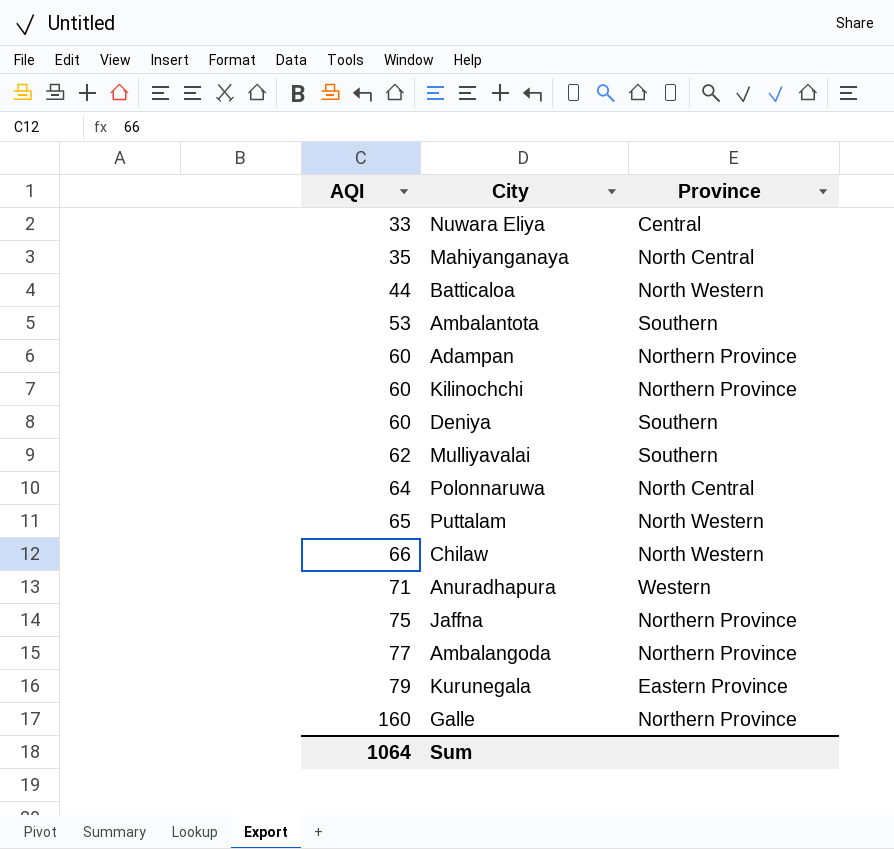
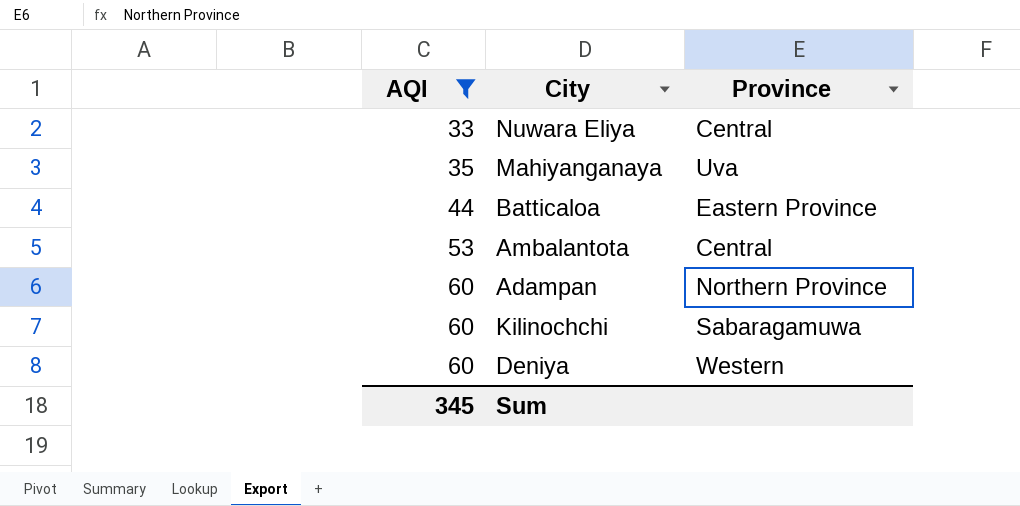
filter: none -> AQI <= 60
Mahiyanganaya | Province: North Central -> Uva
Batticaloa | Province: North Western -> Eastern Province
Ambalantota | Province: Southern -> Central
Kilinochchi | Province: Northern Province -> Sabaragamuwa
Deniya | Province: Southern -> Western
Sum | AQI: 1064 -> 345

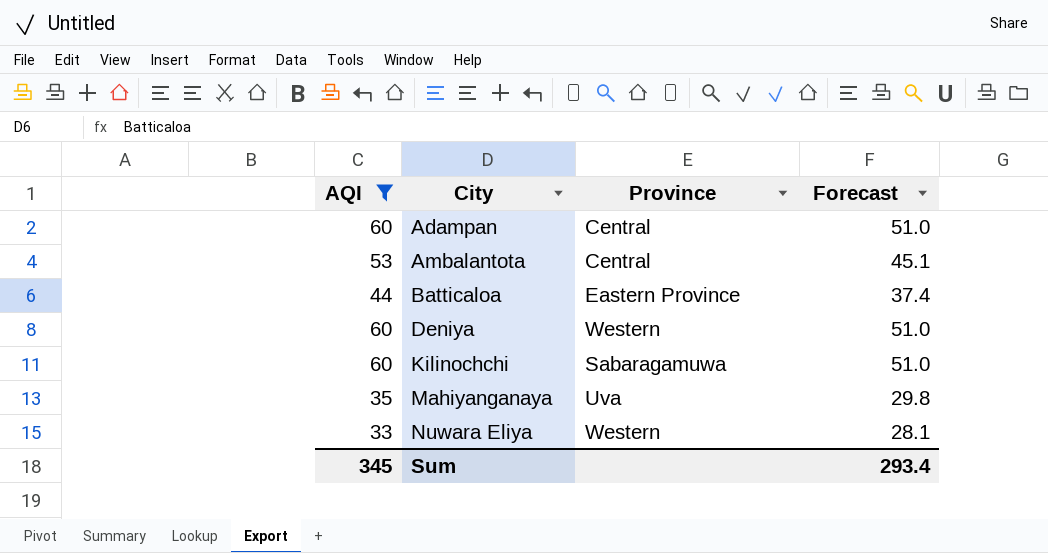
row order: AQI ascending -> City ascending
column Forecast | formula: none -> [AQI] * 0.85
Adampan | Province: Northern Province -> Central
Nuwara Eliya | Province: Central -> Western

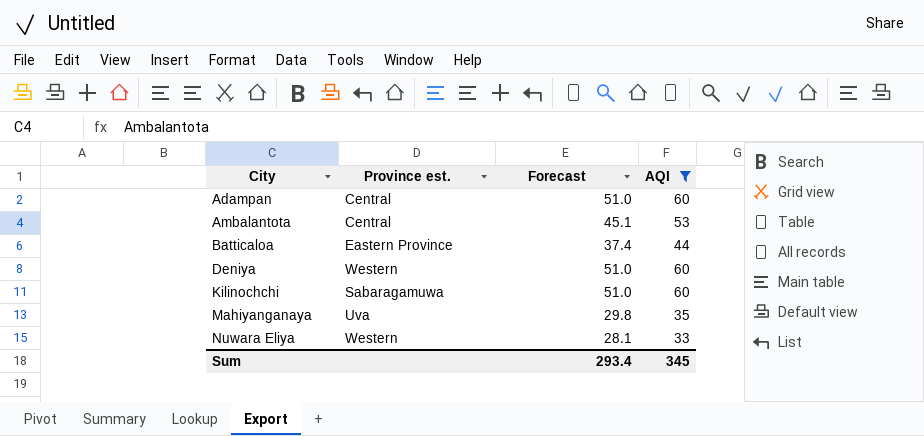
column name: Province -> Province est.
column AQI | position: 1 -> 4

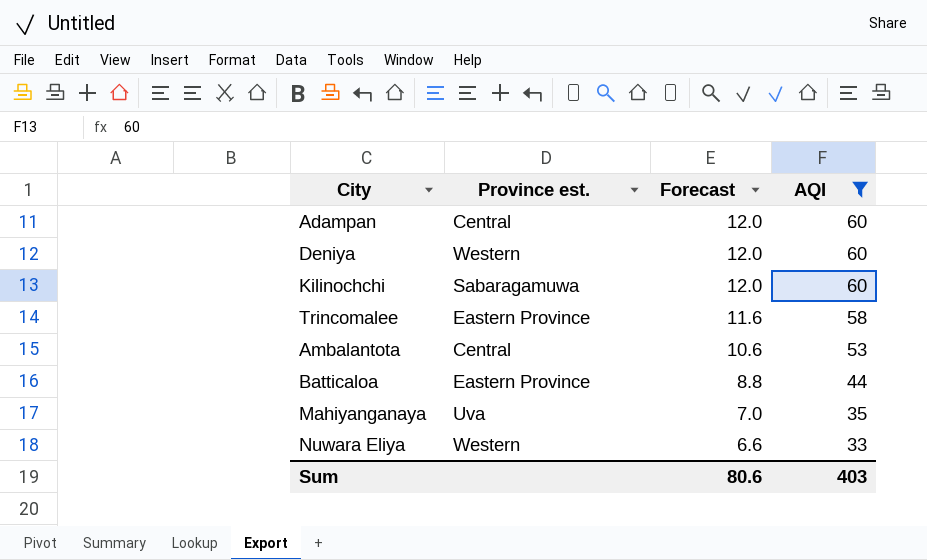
row order: City ascending -> Forecast descending
column Forecast | formula: [AQI] * 0.85 -> [AQI] * 0.2
row Trincomalee: none -> Eastern Province | 11.6 | 58
Sum | Forecast: 293.4 -> 80.6
Sum | AQI: 345 -> 403

